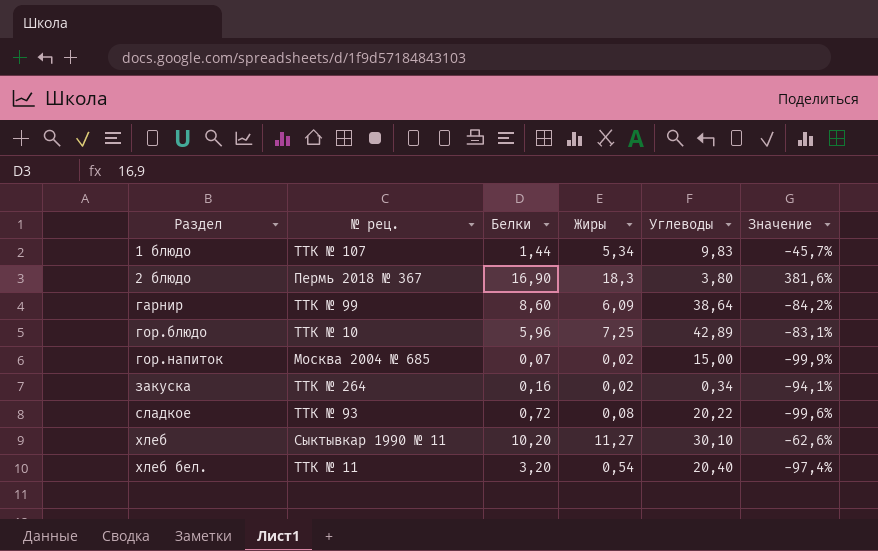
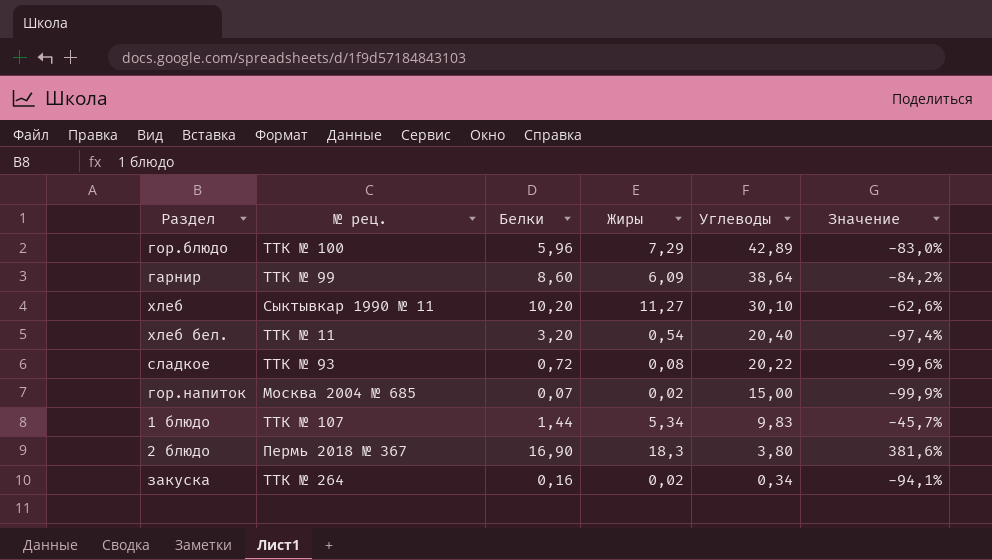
row order: Раздел ascending -> Углеводы descending
гор.блюдо | № рец.: ТТК № 10 -> ТТК № 100
гор.блюдо | Жиры: 7,25 -> 7,29
гор.блюдо | Значение: -83,1% -> -83,0%

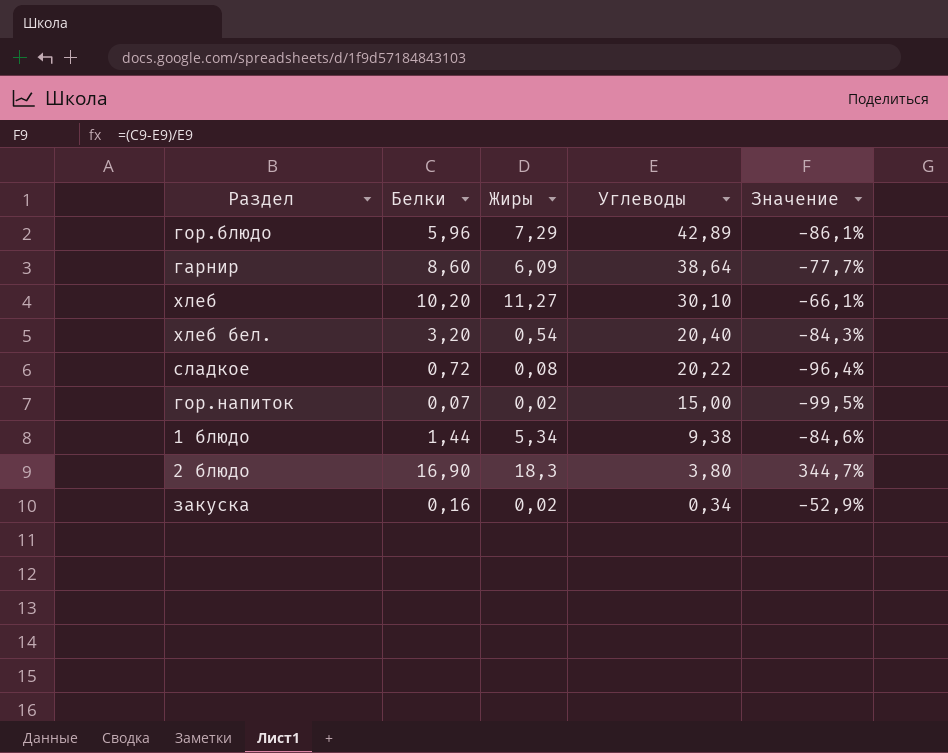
column № рец. | position: 2 -> none
column Значение | formula: ([Жиры] - [Углеводы]) / [Углеводы] -> ([Белки] - [Углеводы]) / [Углеводы]
1 блюдо | Углеводы: 9,83 -> 9,38

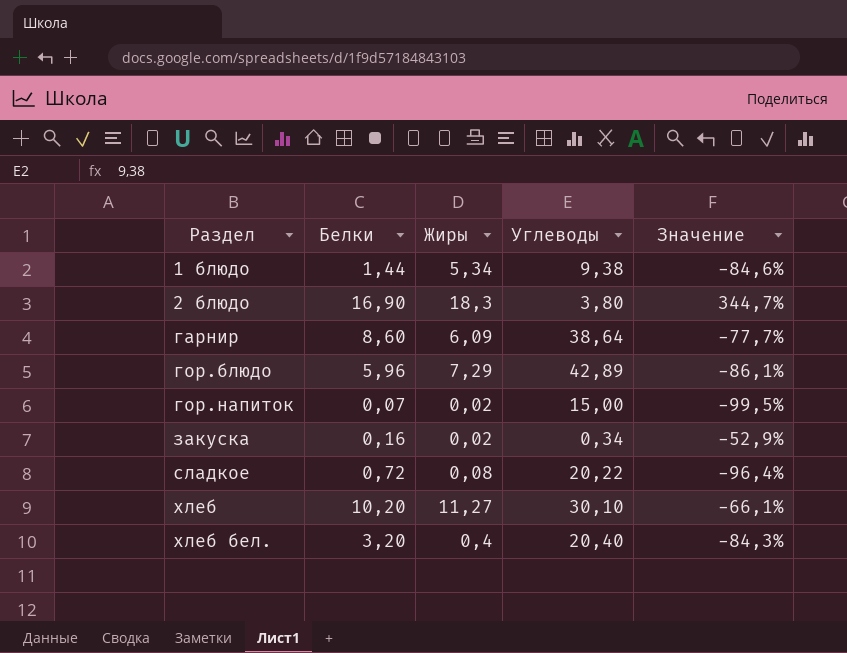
row order: Углеводы descending -> Раздел ascending
хлеб бел. | Жиры: 0,54 -> 0,4

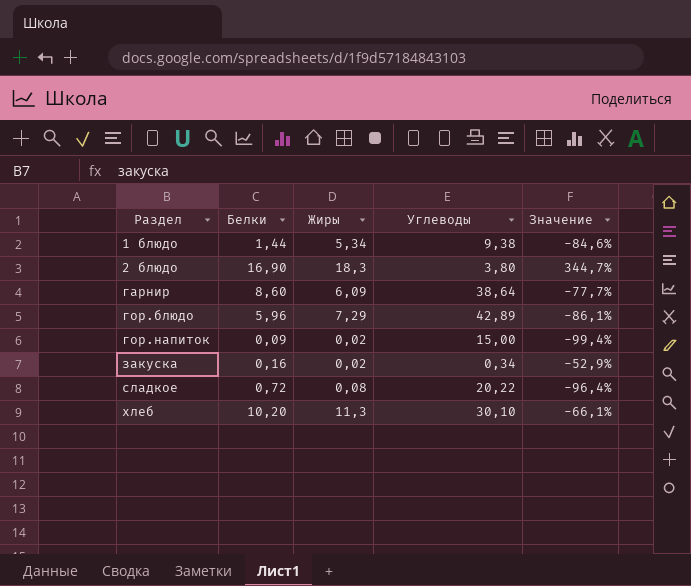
row хлеб бел.: 3,20 | 0,4 | 20,40 | -84,3% -> none
гор.напиток | Белки: 0,07 -> 0,09
гор.напиток | Значение: -99,5% -> -99,4%
хлеб | Жиры: 11,27 -> 11,3

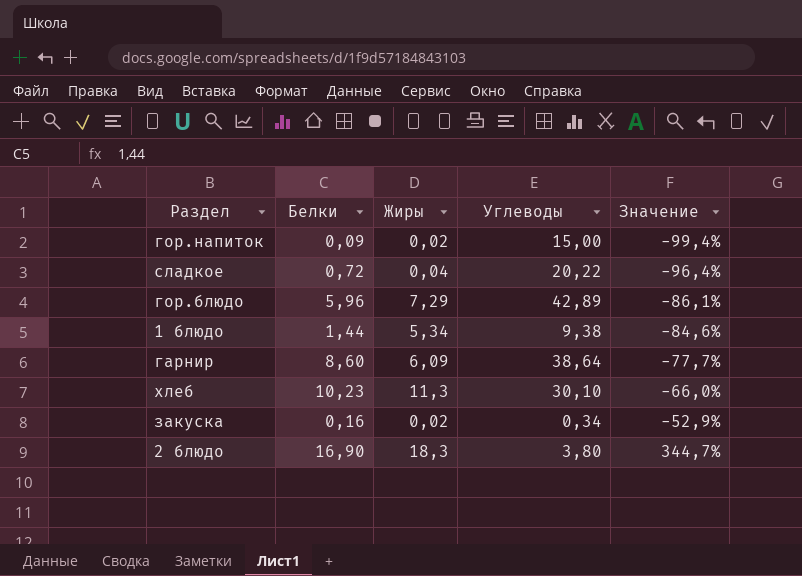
row order: Раздел ascending -> Значение ascending
сладкое | Жиры: 0,08 -> 0,04
хлеб | Белки: 10,20 -> 10,23
хлеб | Значение: -66,1% -> -66,0%

